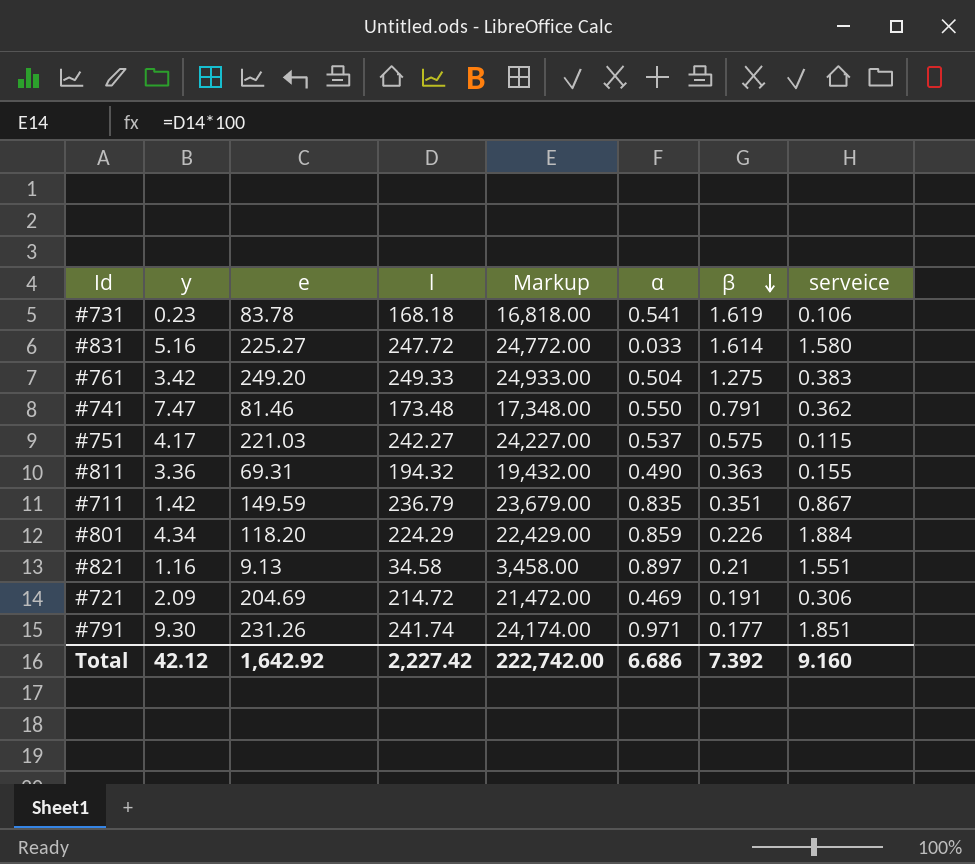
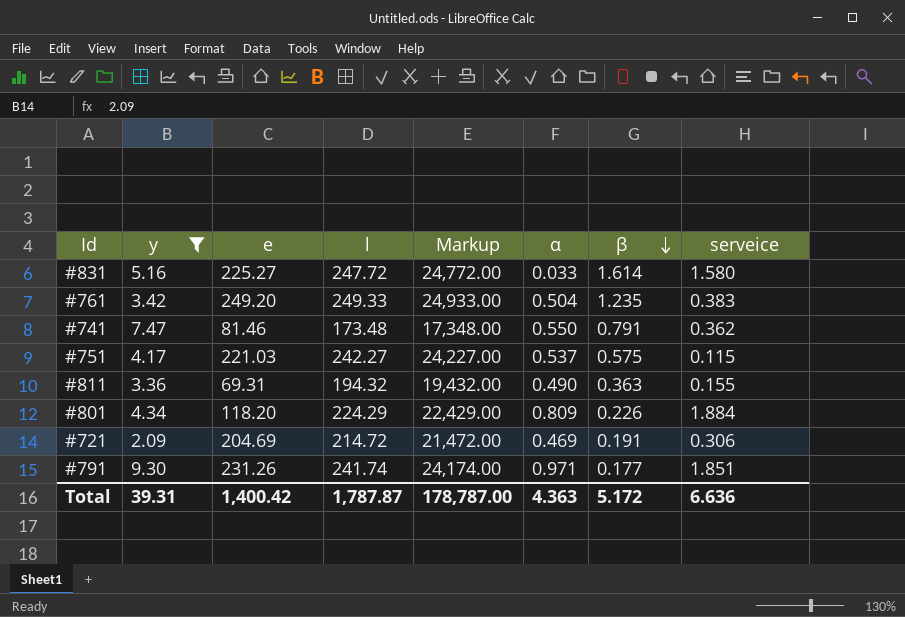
filter: none -> y >= 2.09
#761 | β: 1.275 -> 1.235
#801 | α: 0.859 -> 0.809
Total | y: 42.12 -> 39.31
Total | e: 1,642.92 -> 1,400.42
Total | l: 2,227.42 -> 1,787.87
Total | Markup: 222,742.00 -> 178,787.00
Total | α: 6.686 -> 4.363
Total | β: 7.392 -> 5.172
Total | serveice: 9.160 -> 6.636

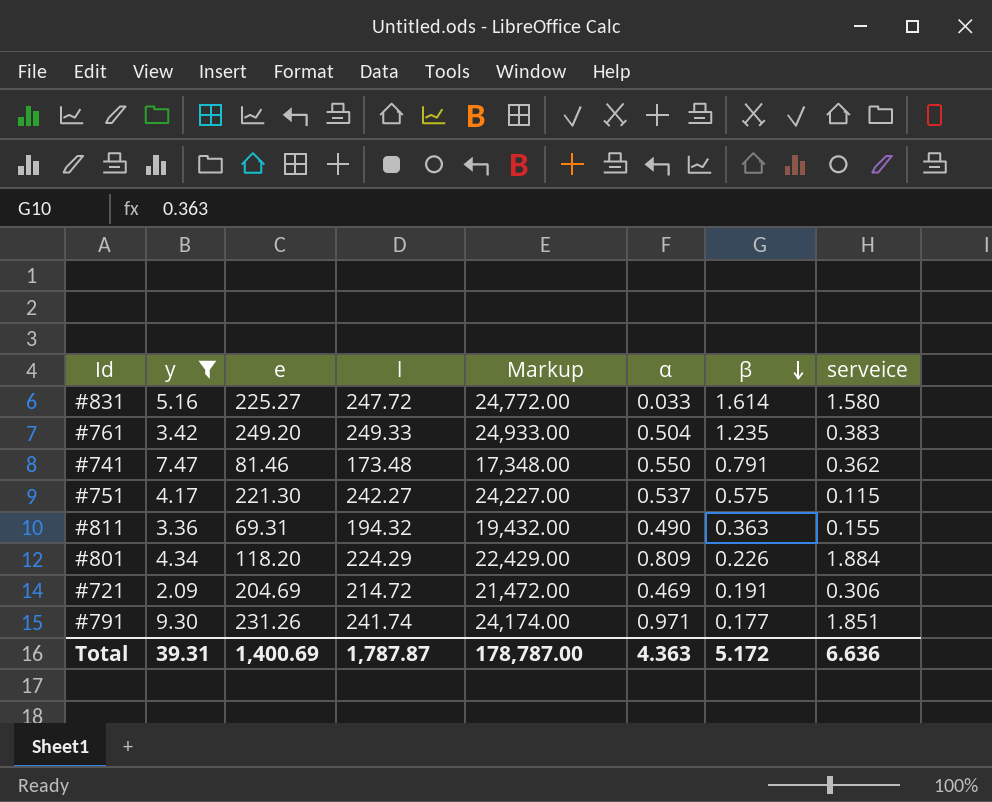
#751 | e: 221.03 -> 221.30
Total | e: 1,400.42 -> 1,400.69

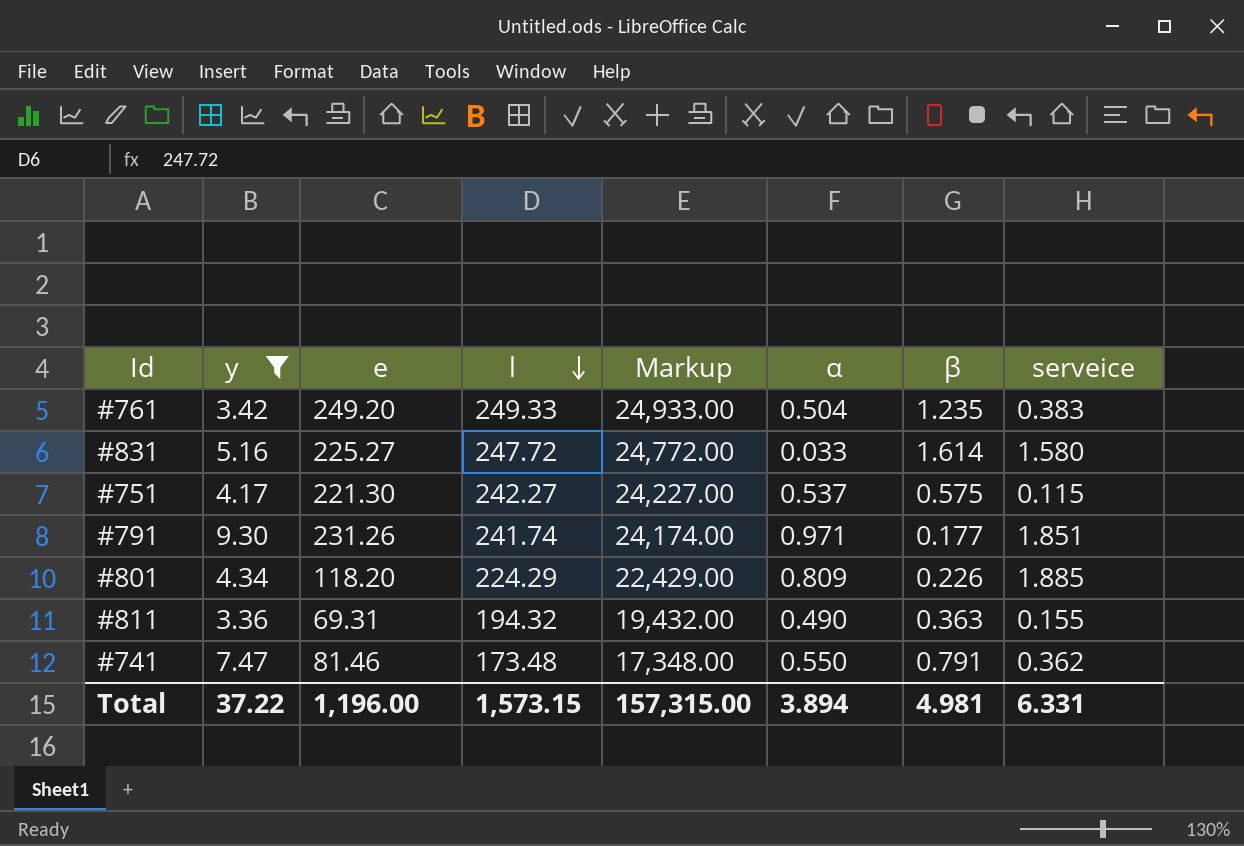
row order: β descending -> l descending
row #721: 2.09 | 204.69 | 214.72 | 21,472.00 | 0.469 | 0.191 | 0.306 -> none
#801 | serveice: 1.884 -> 1.885
Total | y: 39.31 -> 37.22
Total | e: 1,400.69 -> 1,196.00
Total | l: 1,787.87 -> 1,573.15
Total | Markup: 178,787.00 -> 157,315.00
Total | α: 4.363 -> 3.894
Total | β: 5.172 -> 4.981
Total | serveice: 6.636 -> 6.331

